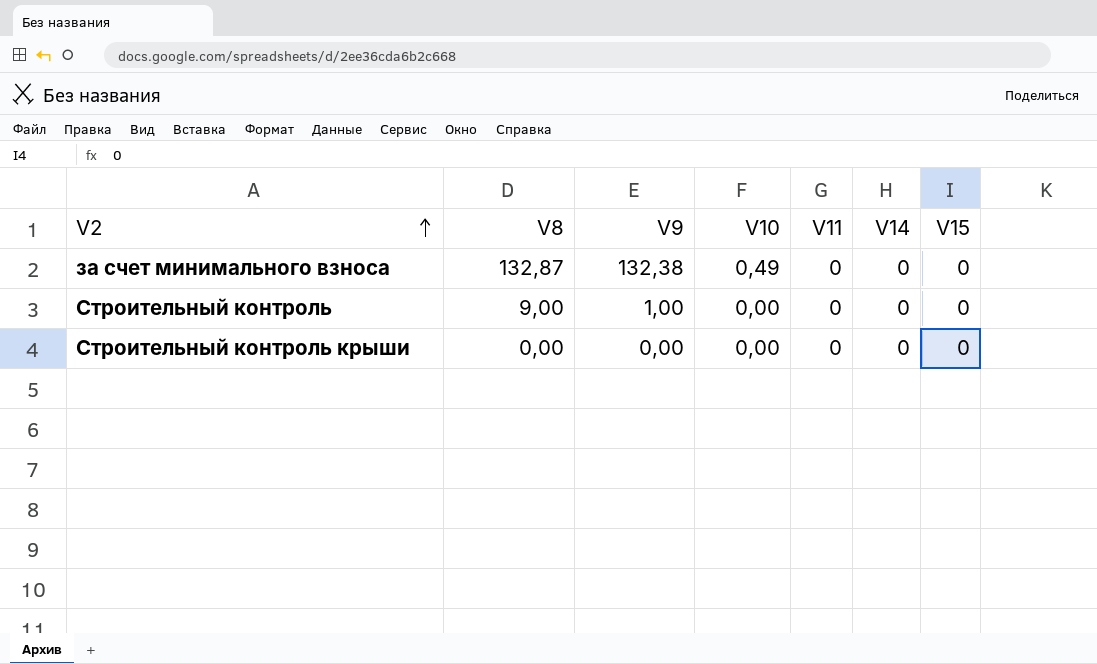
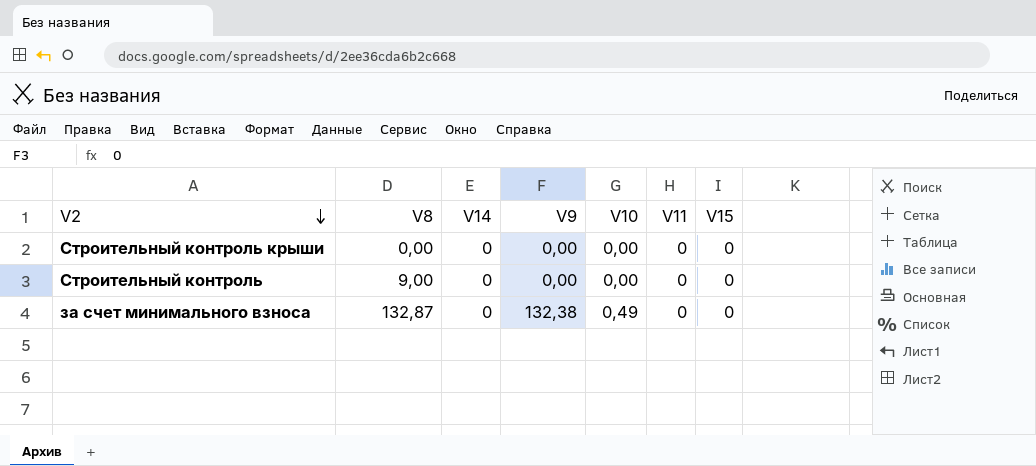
row order: V2 ascending -> V2 descending
column V14 | position: 6 -> 3
Строительный контроль | V9: 1,00 -> 0,00

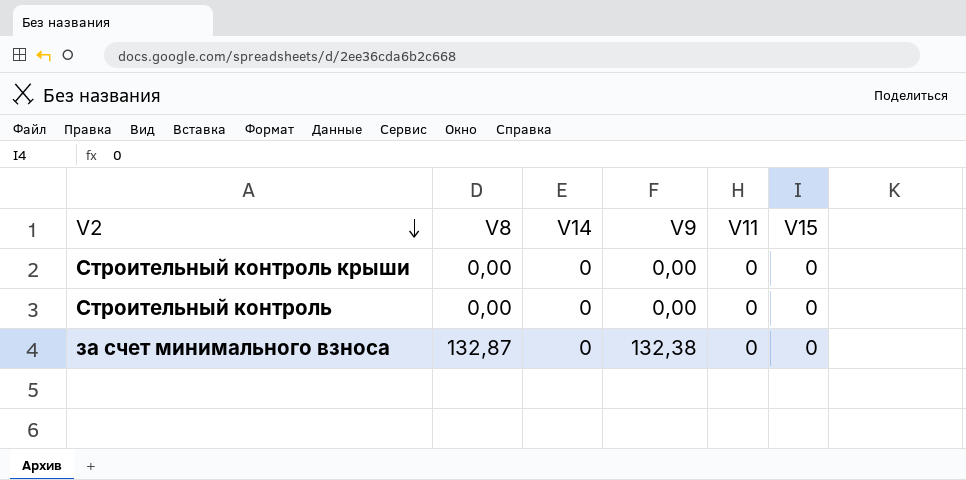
column V10 | position: 5 -> none
Строительный контроль | V8: 9,00 -> 0,00

